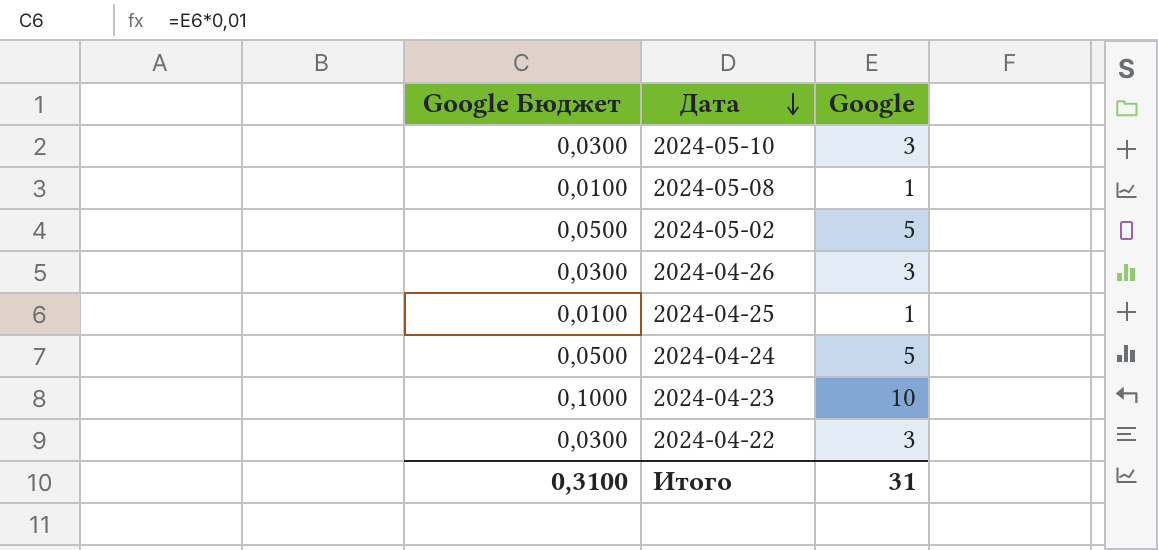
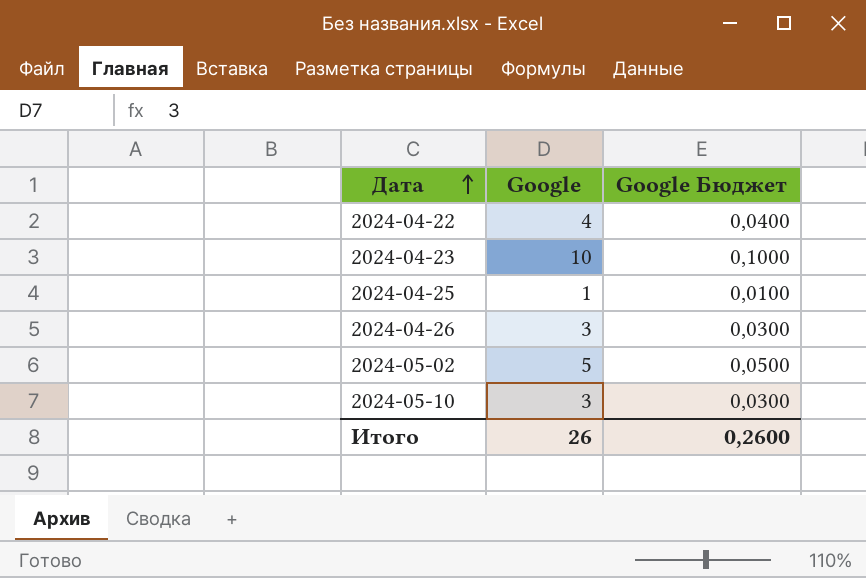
row order: Дата descending -> Дата ascending
column Google Бюджет | position: 1 -> 3
row 2024-05-08: 0,0100 | 1 -> none
row 2024-04-24: 0,0500 | 5 -> none
2024-04-22 | Google: 3 -> 4
2024-04-22 | Google Бюджет: 0,0300 -> 0,0400
Итого | Google: 31 -> 26
Итого | Google Бюджет: 0,3100 -> 0,2600

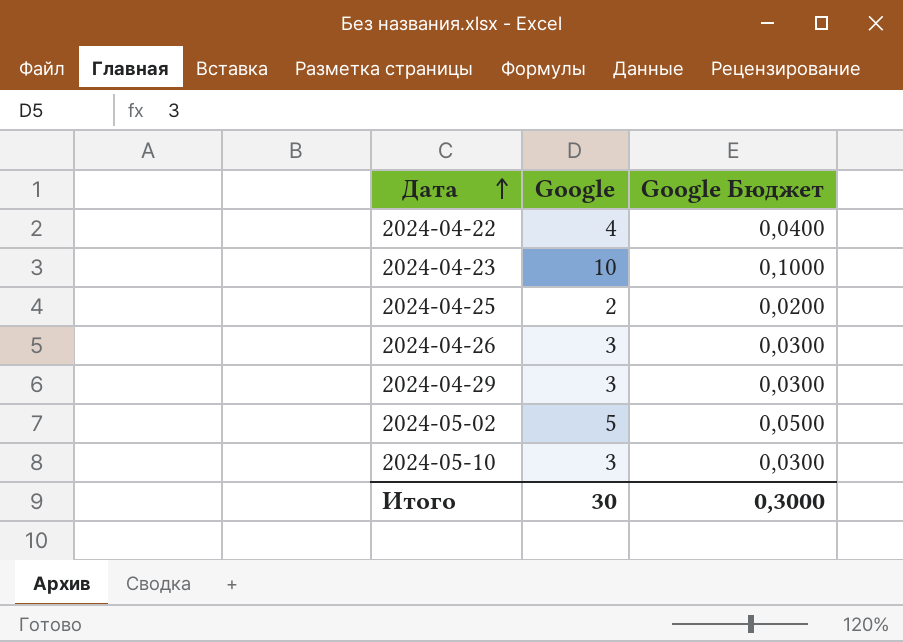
2024-04-25 | Google: 1 -> 2
2024-04-25 | Google Бюджет: 0,0100 -> 0,0200
row 2024-04-29: none -> 3 | 0,0300
Итого | Google: 26 -> 30
Итого | Google Бюджет: 0,2600 -> 0,3000

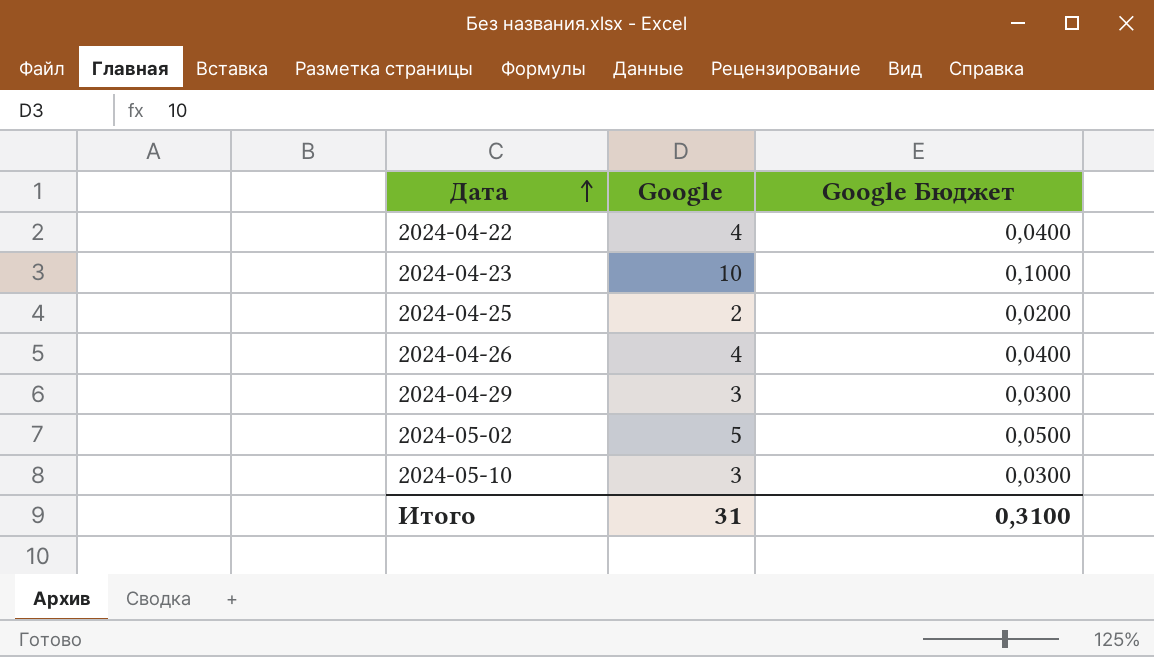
2024-04-26 | Google: 3 -> 4
2024-04-26 | Google Бюджет: 0,0300 -> 0,0400
Итого | Google: 30 -> 31
Итого | Google Бюджет: 0,3000 -> 0,3100

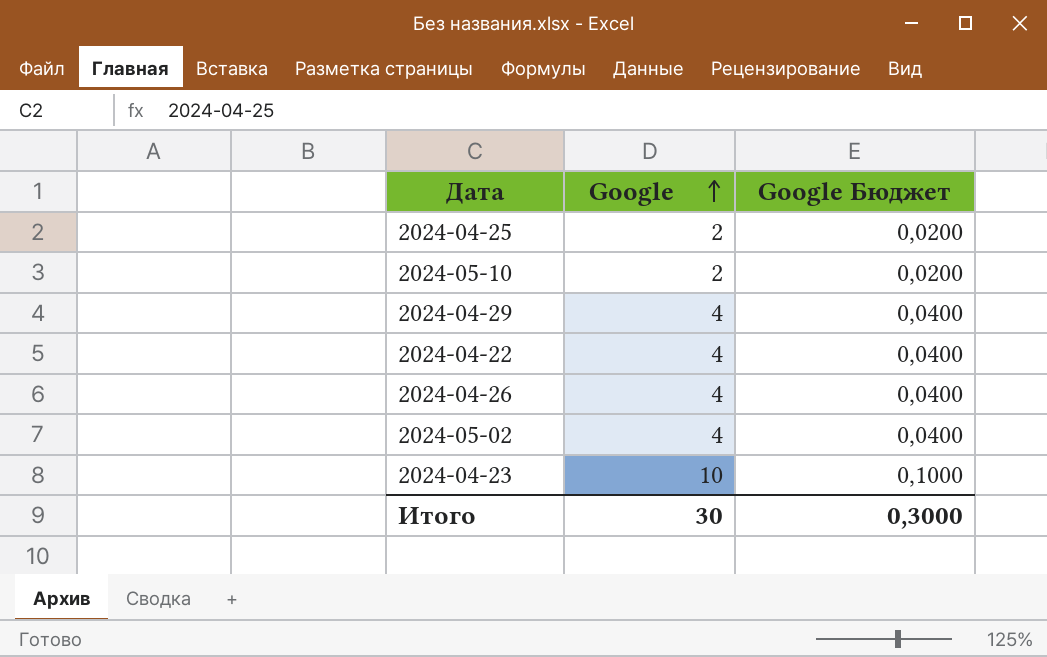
row order: Дата ascending -> Google ascending
2024-05-10 | Google: 3 -> 2
2024-05-10 | Google Бюджет: 0,0300 -> 0,0200
2024-04-29 | Google: 3 -> 4
2024-04-29 | Google Бюджет: 0,0300 -> 0,0400
2024-05-02 | Google: 5 -> 4
2024-05-02 | Google Бюджет: 0,0500 -> 0,0400
Итого | Google: 31 -> 30
Итого | Google Бюджет: 0,3100 -> 0,3000

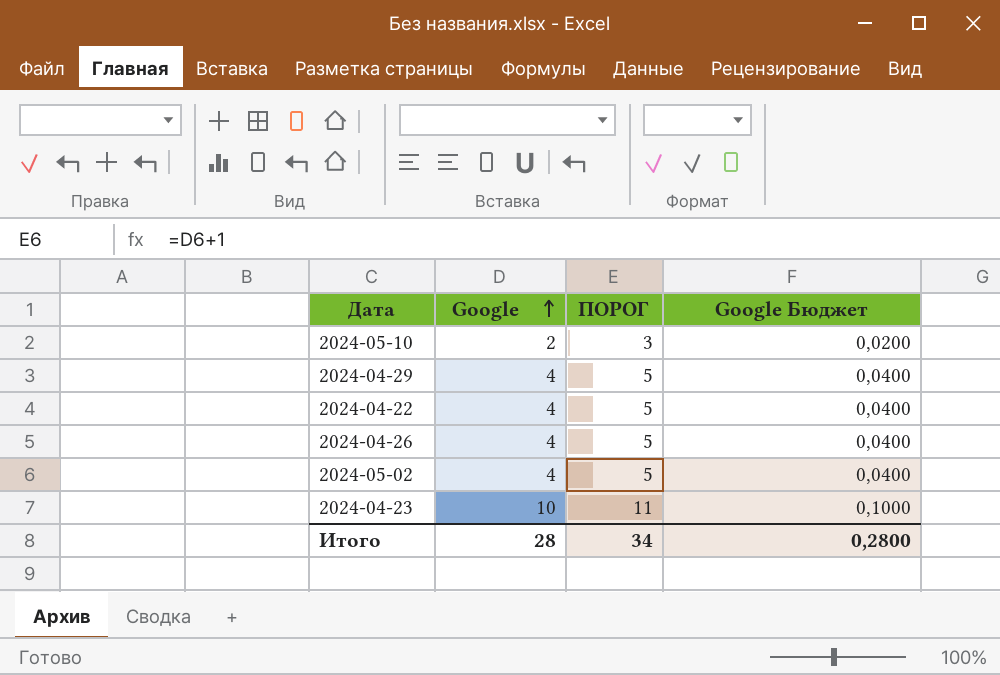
column ПОРОГ | formula: none -> [Google] + 1
row 2024-04-25: 2 | 0,0200 -> none
Итого | Google: 30 -> 28
Итого | Google Бюджет: 0,3000 -> 0,2800

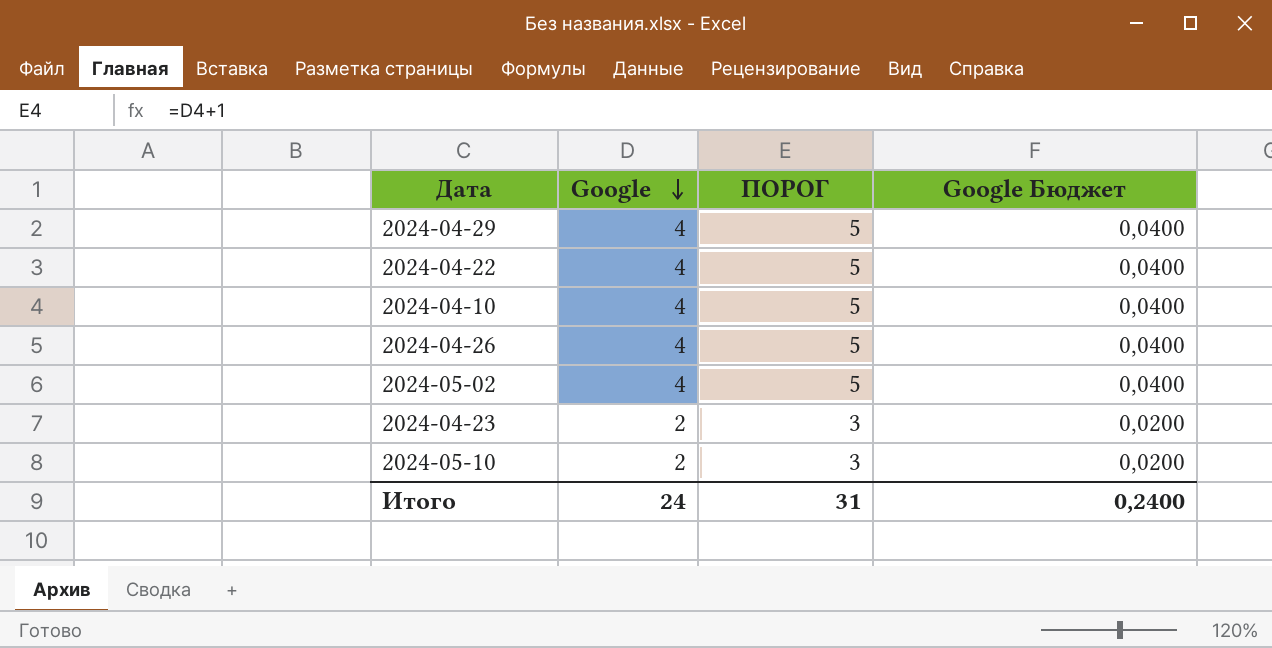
row order: Google ascending -> Google descending
row 2024-04-10: none -> 4 | 5 | 0,0400
2024-04-23 | Google: 10 -> 2
2024-04-23 | ПОРОГ: 11 -> 3
2024-04-23 | Google Бюджет: 0,1000 -> 0,0200
Итого | Google: 28 -> 24
Итого | ПОРОГ: 34 -> 31
Итого | Google Бюджет: 0,2800 -> 0,2400

